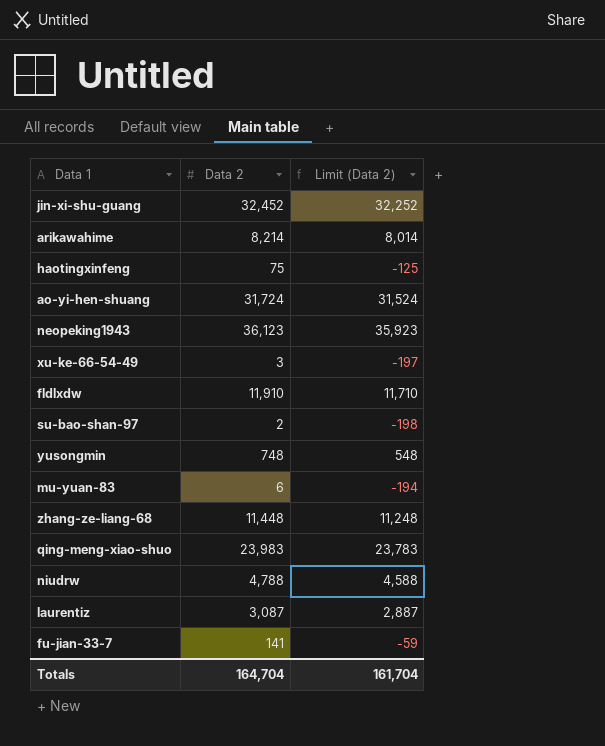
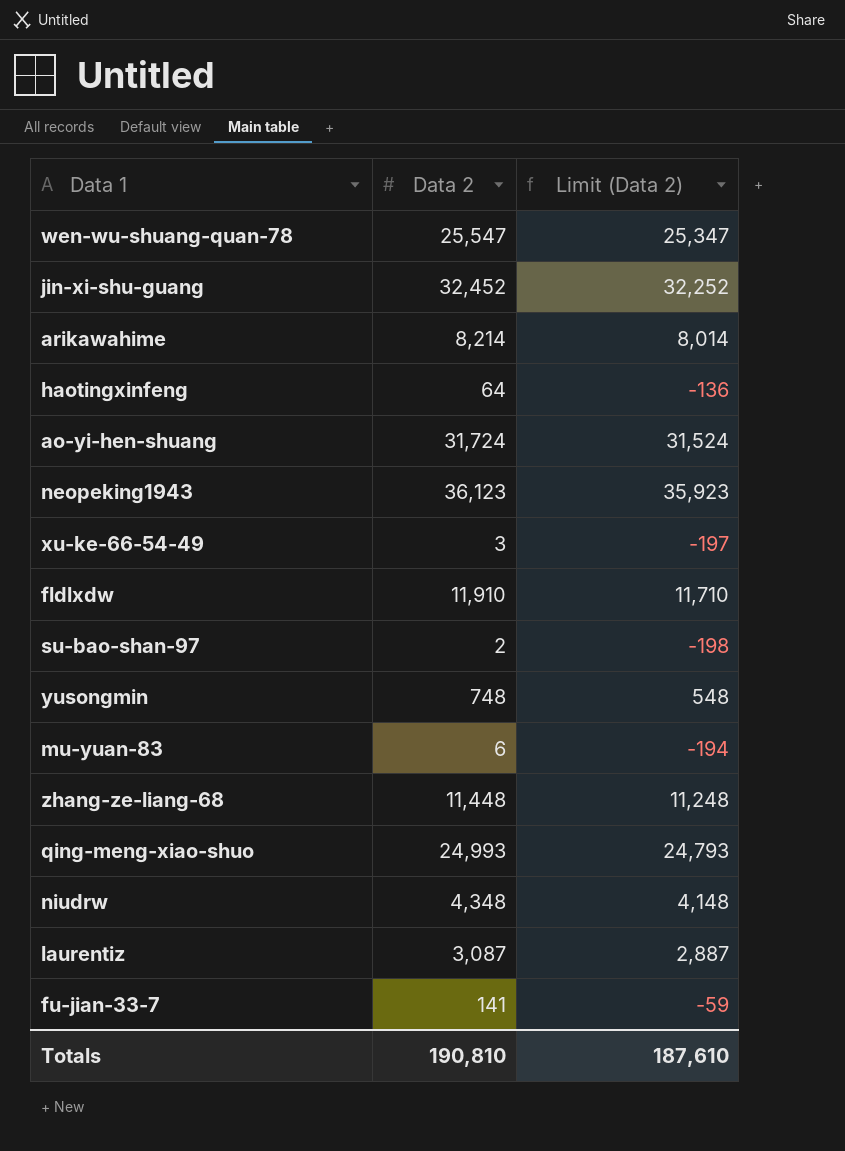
row wen-wu-shuang-quan-78: none -> 25,547 | 25,347
haotingxinfeng | Data 2: 75 -> 64
haotingxinfeng | Limit (Data 2): -125 -> -136
qing-meng-xiao-shuo | Data 2: 23,983 -> 24,993
qing-meng-xiao-shuo | Limit (Data 2): 23,783 -> 24,793
niudrw | Data 2: 4,788 -> 4,348
niudrw | Limit (Data 2): 4,588 -> 4,148
Totals | Data 2: 164,704 -> 190,810
Totals | Limit (Data 2): 161,704 -> 187,610

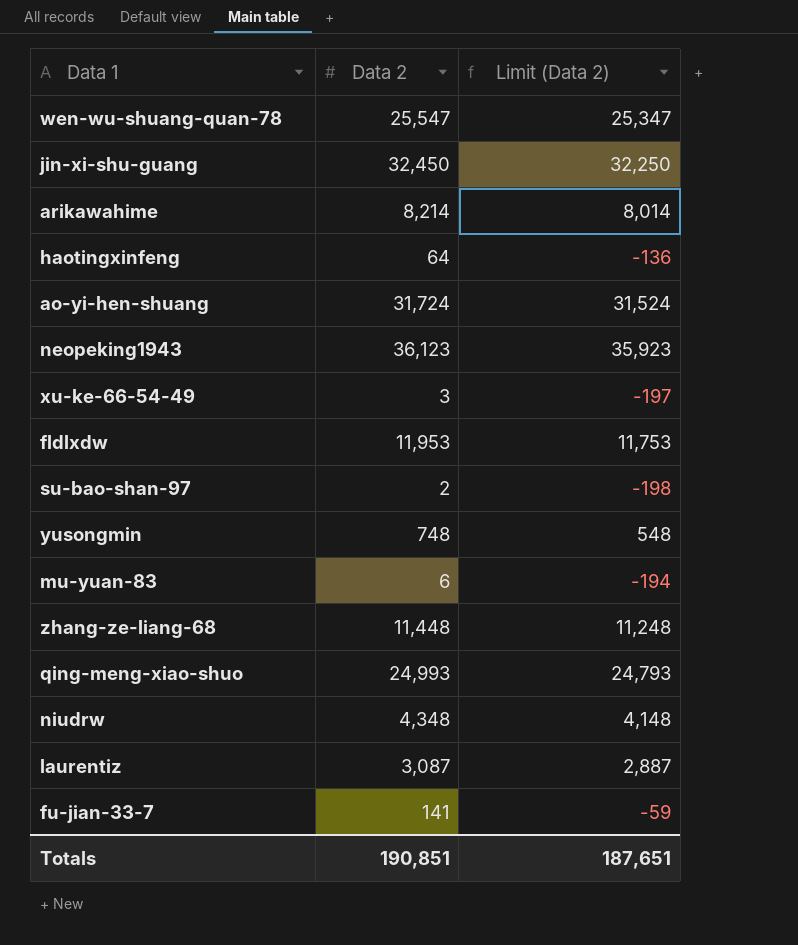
jin-xi-shu-guang | Data 2: 32,452 -> 32,450
jin-xi-shu-guang | Limit (Data 2): 32,252 -> 32,250
fldlxdw | Data 2: 11,910 -> 11,953
fldlxdw | Limit (Data 2): 11,710 -> 11,753
Totals | Data 2: 190,810 -> 190,851
Totals | Limit (Data 2): 187,610 -> 187,651

